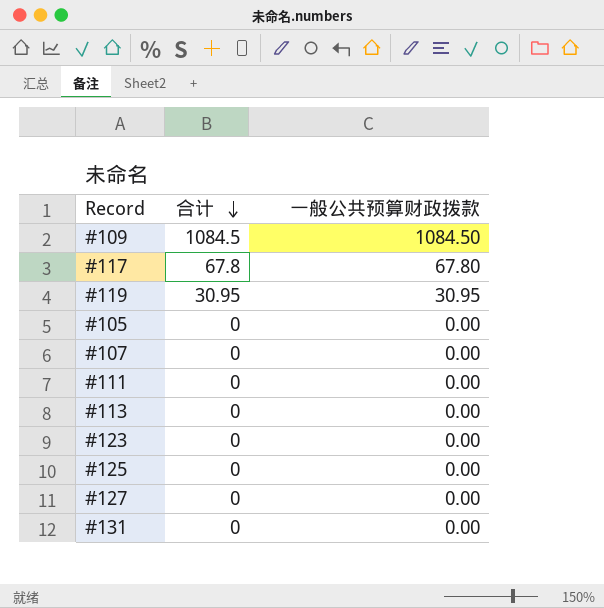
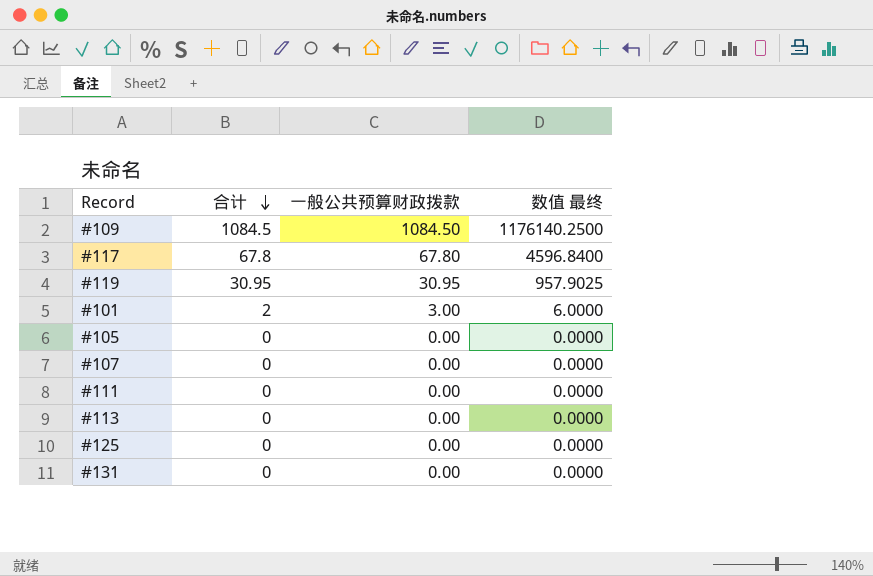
column 数值 最终 | formula: none -> [合计] * [一般公共预算财政拨款]
row #123: 0 | 0.00 -> none
row #127: 0 | 0.00 -> none
row #101: none -> 2 | 3.00 | 6.0000

